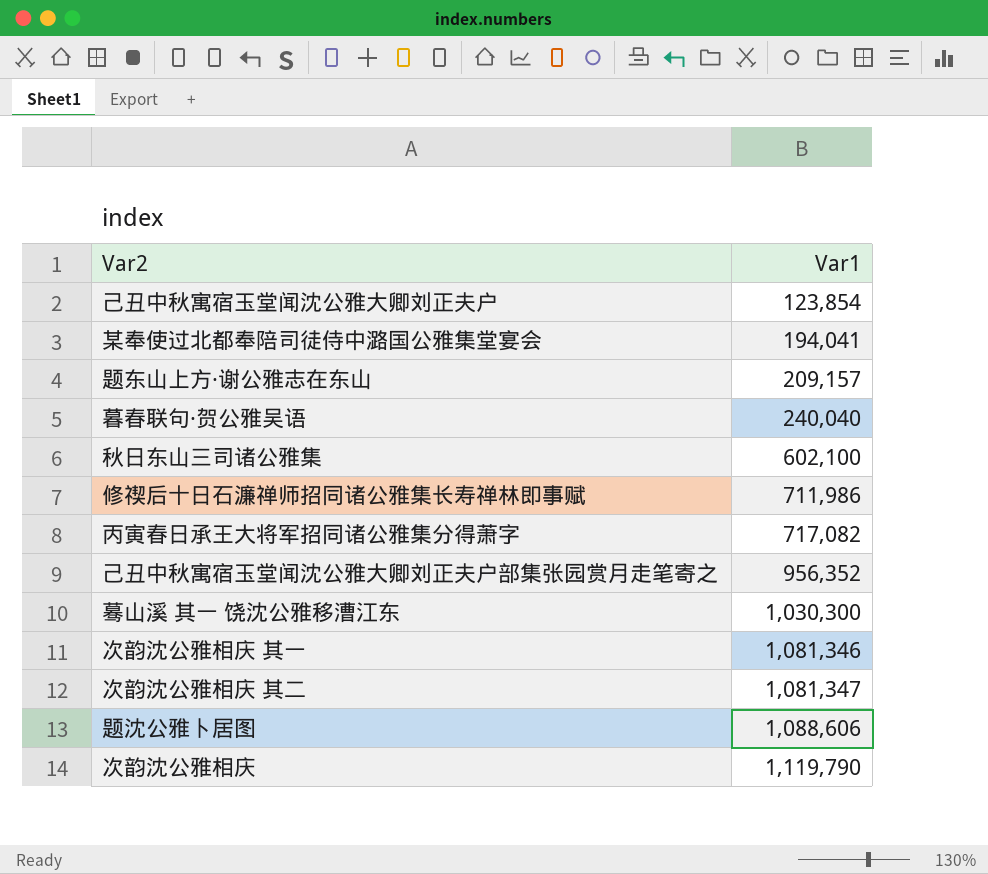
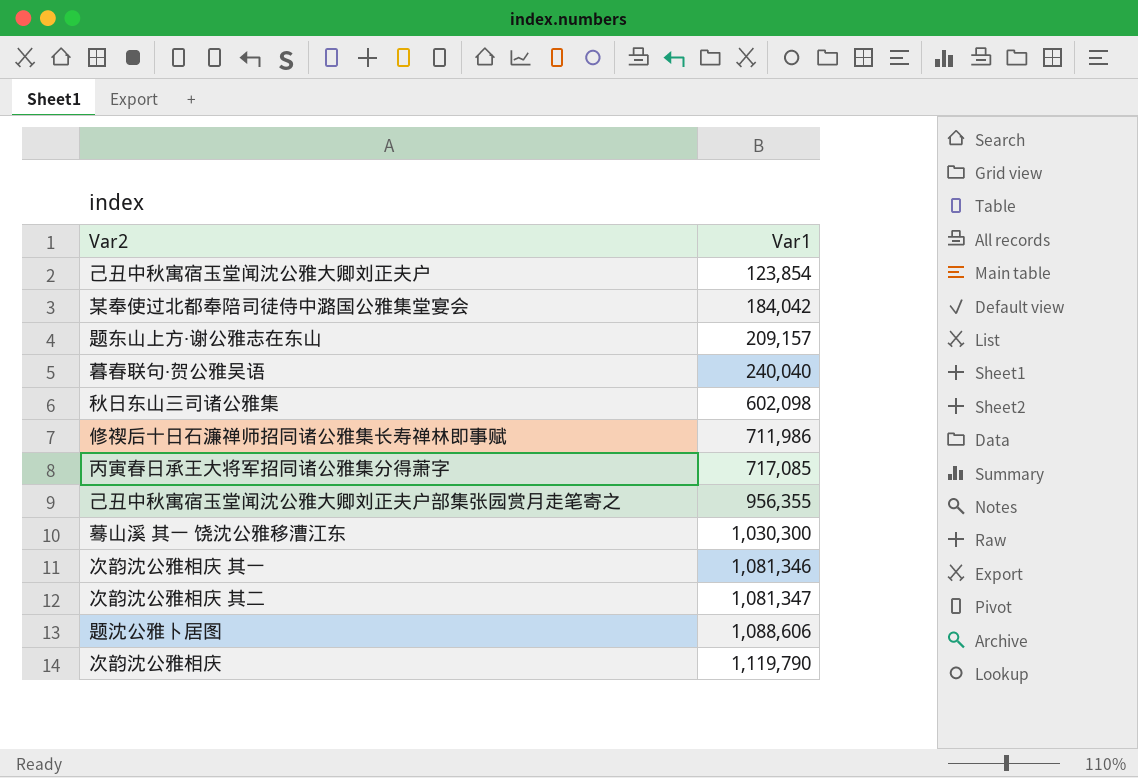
某奉使过北都奉陪司徒侍中潞国公雅集堂宴会 | Var1: 194,041 -> 184,042
秋日东山三司诸公雅集 | Var1: 602,100 -> 602,098
丙寅春日承王大将军招同诸公雅集分得萧字 | Var1: 717,082 -> 717,085
己丑中秋寓宿玉堂闻沈公雅大卿刘正夫户部集张园赏月走笔寄之 | Var1: 956,352 -> 956,355

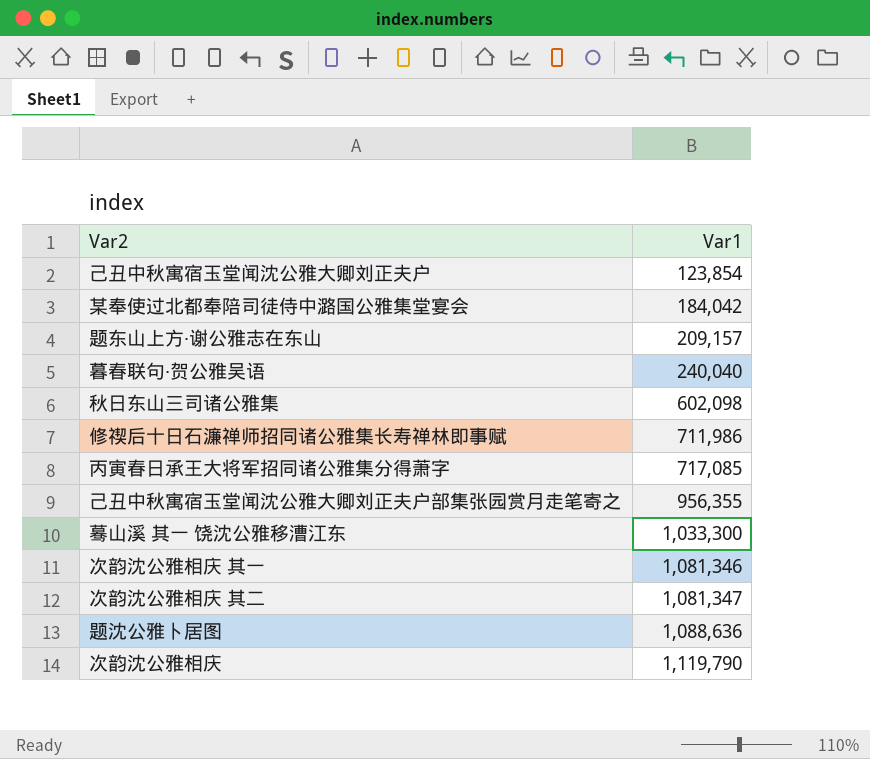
蓦山溪 其一 饶沈公雅移漕江东 | Var1: 1,030,300 -> 1,033,300
题沈公雅卜居图 | Var1: 1,088,606 -> 1,088,636

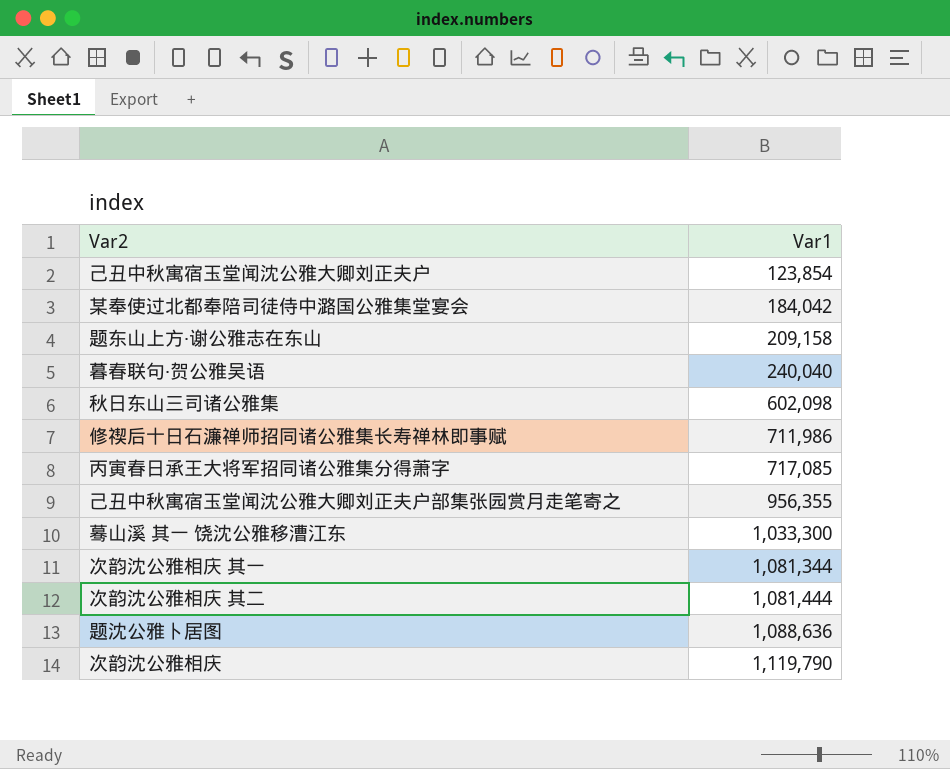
题东山上方·谢公雅志在东山 | Var1: 209,157 -> 209,158
次韵沈公雅相庆 其一 | Var1: 1,081,346 -> 1,081,344
次韵沈公雅相庆 其二 | Var1: 1,081,347 -> 1,081,444

